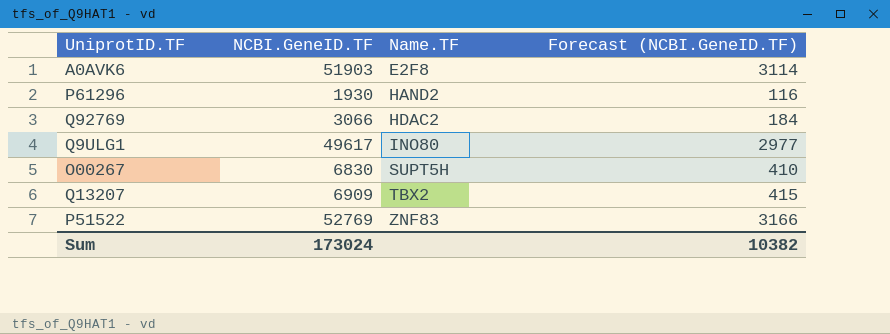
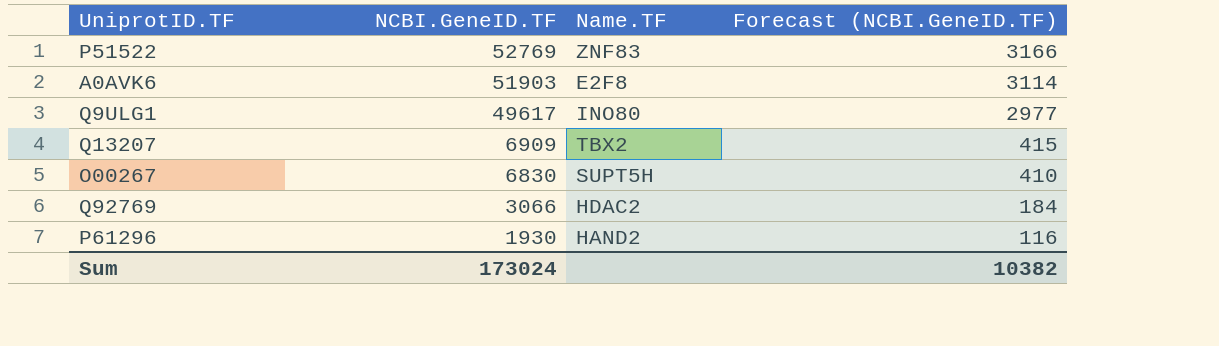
row order: Name.TF ascending -> NCBI.GeneID.TF descending

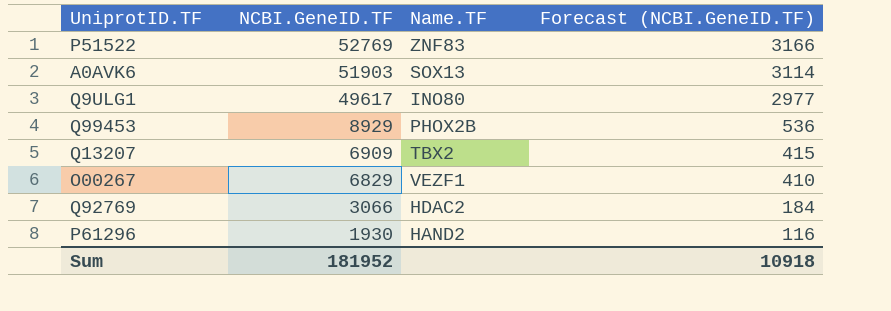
A0AVK6 | Name.TF: E2F8 -> SOX13
row Q99453: none -> 8929 | PHOX2B | 536
O00267 | NCBI.GeneID.TF: 6830 -> 6829
O00267 | Name.TF: SUPT5H -> VEZF1
Sum | NCBI.GeneID.TF: 173024 -> 181952
Sum | Forecast (NCBI.GeneID.TF): 10382 -> 10918

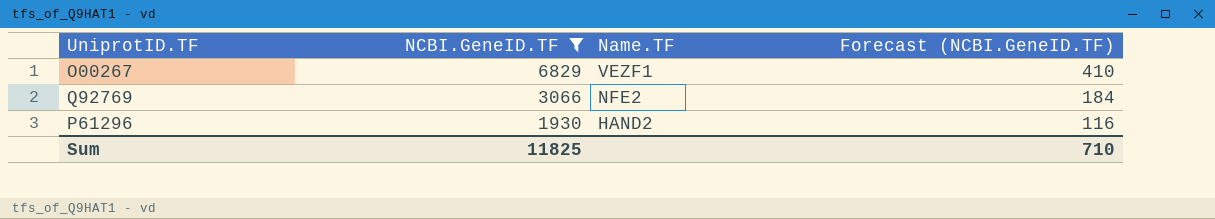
filter: none -> NCBI.GeneID.TF <= 6829
Q92769 | Name.TF: HDAC2 -> NFE2
Sum | NCBI.GeneID.TF: 181952 -> 11825
Sum | Forecast (NCBI.GeneID.TF): 10918 -> 710

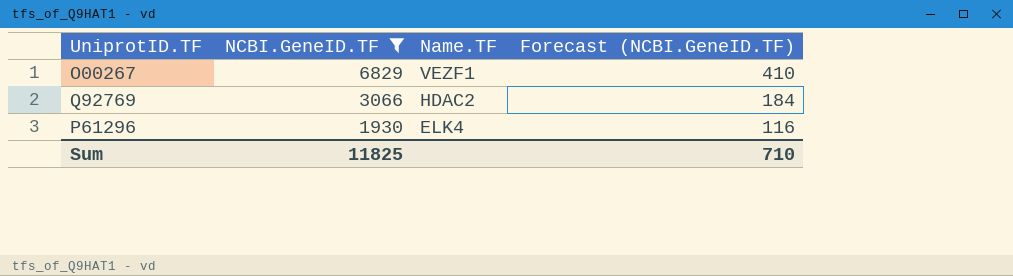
Q92769 | Name.TF: NFE2 -> HDAC2
P61296 | Name.TF: HAND2 -> ELK4

